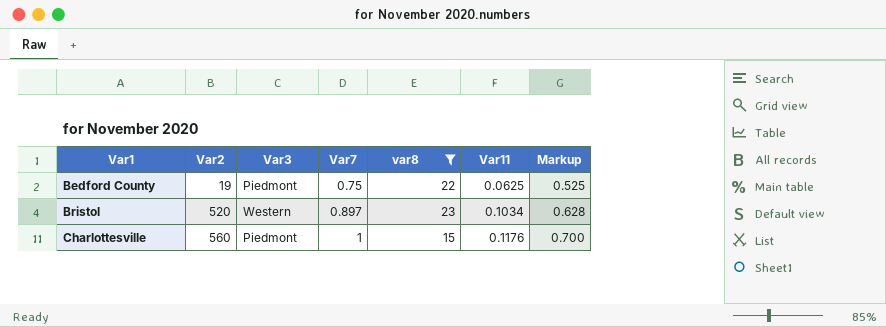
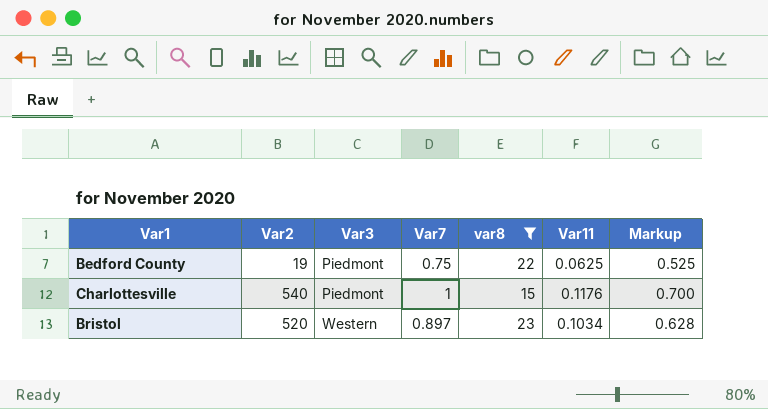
row order: Var1 ascending -> Var3 ascending
Charlottesville | Var2: 560 -> 540

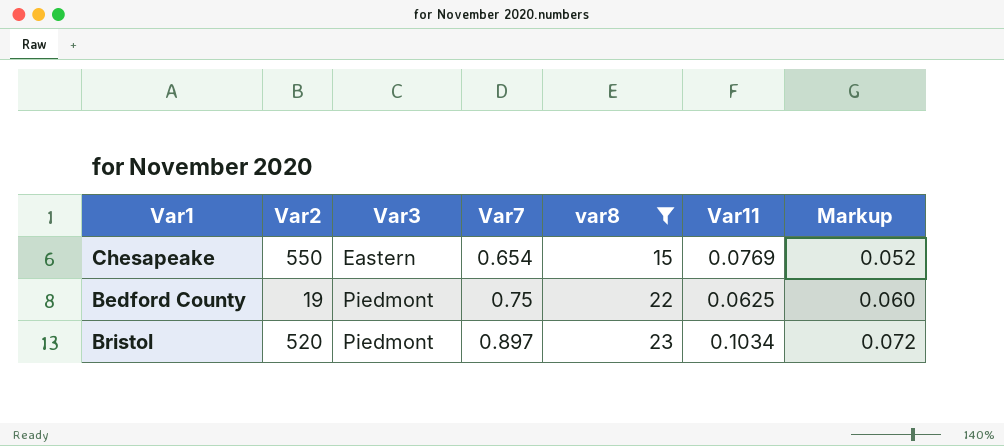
column Markup | formula: [Var7] * 0.7 -> [Var7] * 0.08
row Charlottesville: 540 | Piedmont | 1 | 15 | 0.1176 | 0.700 -> none
row Chesapeake: none -> 550 | Eastern | 0.654 | 15 | 0.0769 | 0.052
Bristol | Var3: Western -> Piedmont

